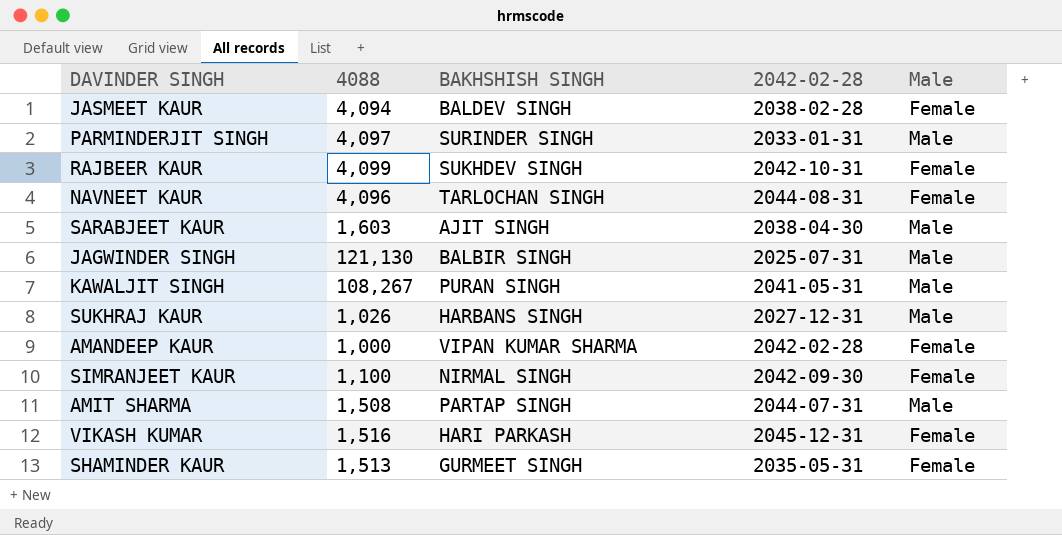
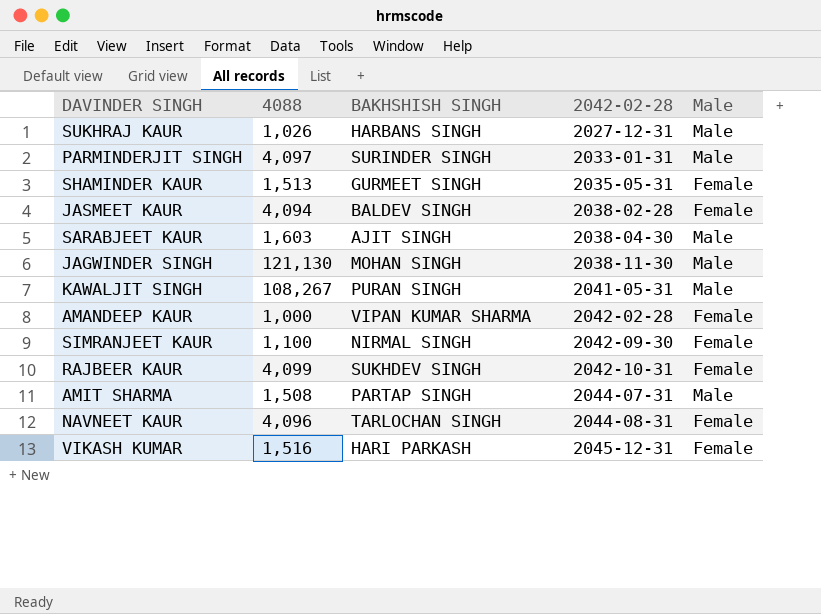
row order: none -> 2042-02-28 ascending
JAGWINDER SINGH | BAKHSHISH SINGH: BALBIR SINGH -> MOHAN SINGH
JAGWINDER SINGH | 2042-02-28: 2025-07-31 -> 2038-11-30

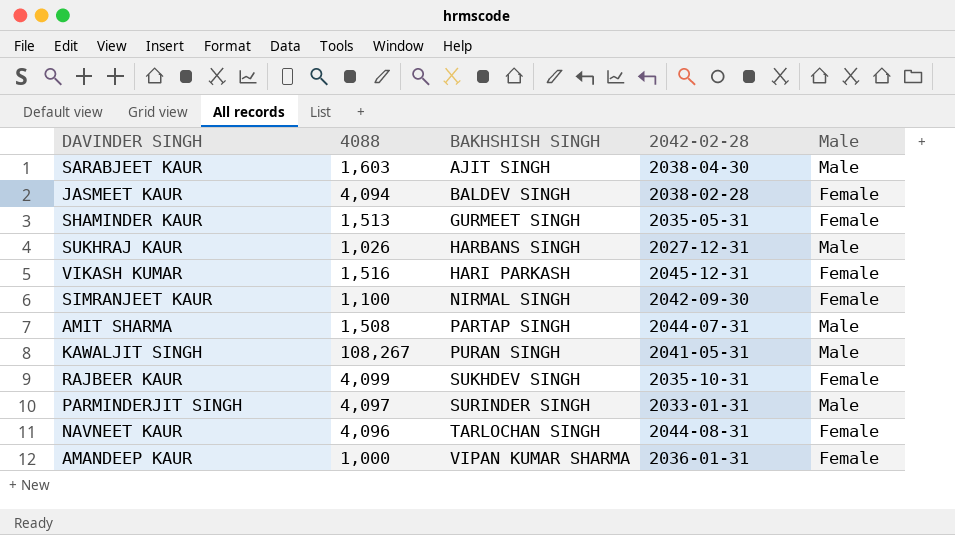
row order: 2042-02-28 ascending -> BAKHSHISH SINGH ascending
row JAGWINDER SINGH: 121,130 | MOHAN SINGH | 2038-11-30 | Male -> none
RAJBEER KAUR | 2042-02-28: 2042-10-31 -> 2035-10-31
AMANDEEP KAUR | 2042-02-28: 2042-02-28 -> 2036-01-31

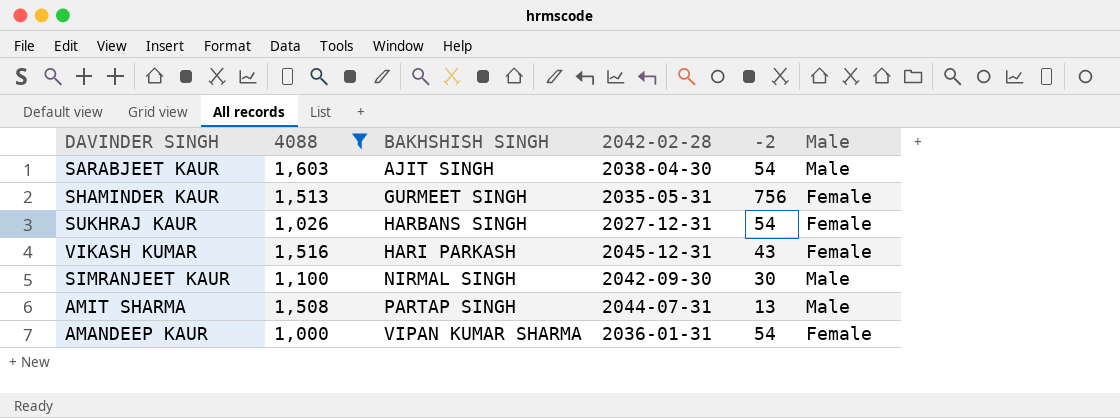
filter: none -> 4088 <= 1,603
column -2 | position: none -> 5
SUKHRAJ KAUR | Male: Male -> Female
SIMRANJEET KAUR | Male: Female -> Male

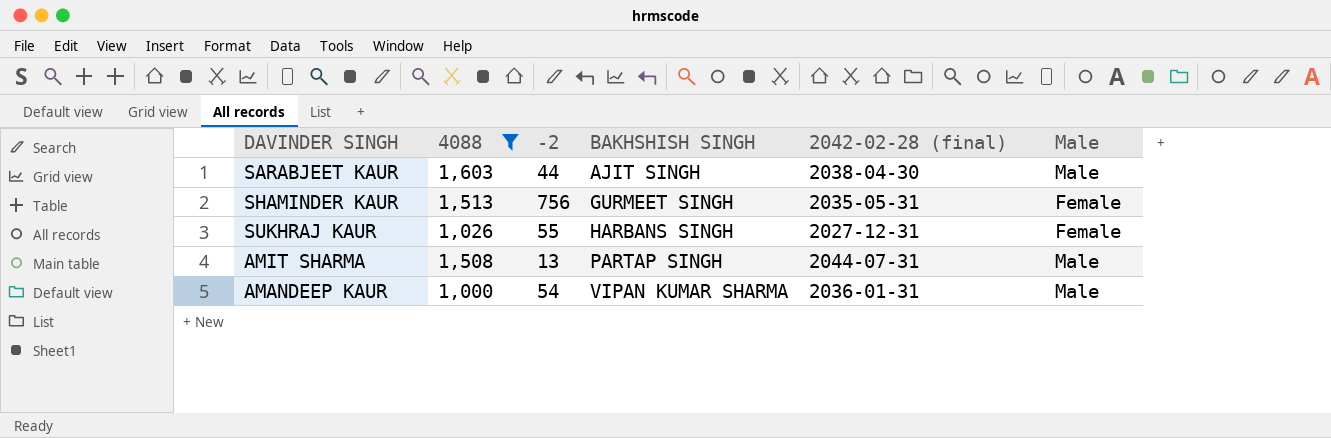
column -2 | position: 5 -> 3
column name: 2042-02-28 -> 2042-02-28 (final)
row VIKASH KUMAR: 1,516 | HARI PARKASH | 2045-12-31 | 43 | Female -> none
row SIMRANJEET KAUR: 1,100 | NIRMAL SINGH | 2042-09-30 | 30 | Male -> none
SARABJEET KAUR | -2: 54 -> 44
SUKHRAJ KAUR | -2: 54 -> 55
AMANDEEP KAUR | Male: Female -> Male

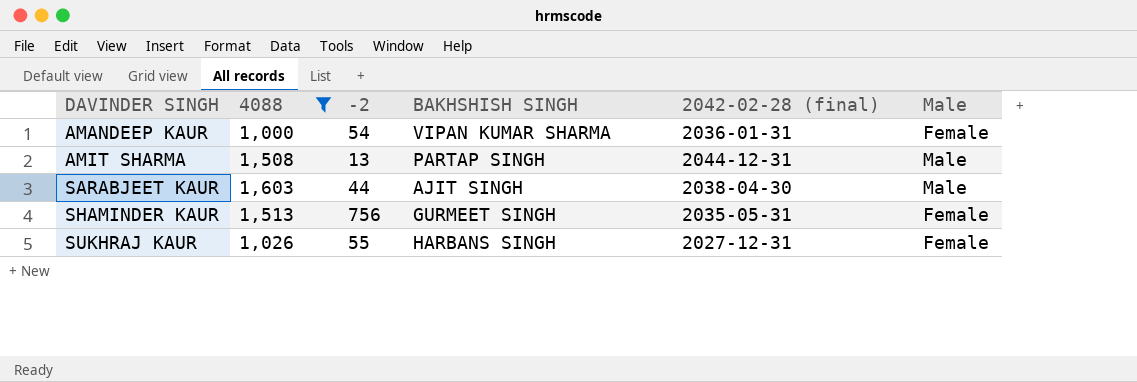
row order: BAKHSHISH SINGH ascending -> DAVINDER SINGH ascending
AMANDEEP KAUR | Male: Male -> Female
AMIT SHARMA | 2042-02-28 (final): 2044-07-31 -> 2044-12-31

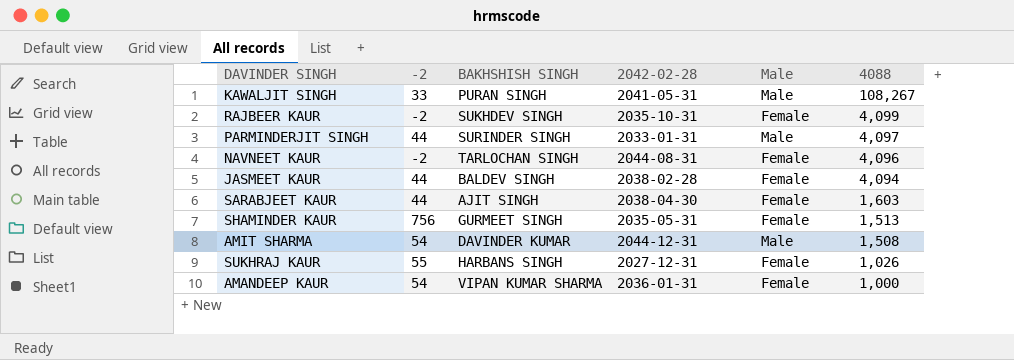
filter: 4088 <= 1,603 -> none
row order: DAVINDER SINGH ascending -> 4088 descending
column name: 2042-02-28 (final) -> 2042-02-28
column 4088 | position: 2 -> 6
SARABJEET KAUR | Male: Male -> Female
AMIT SHARMA | -2: 13 -> 54
AMIT SHARMA | BAKHSHISH SINGH: PARTAP SINGH -> DAVINDER KUMAR

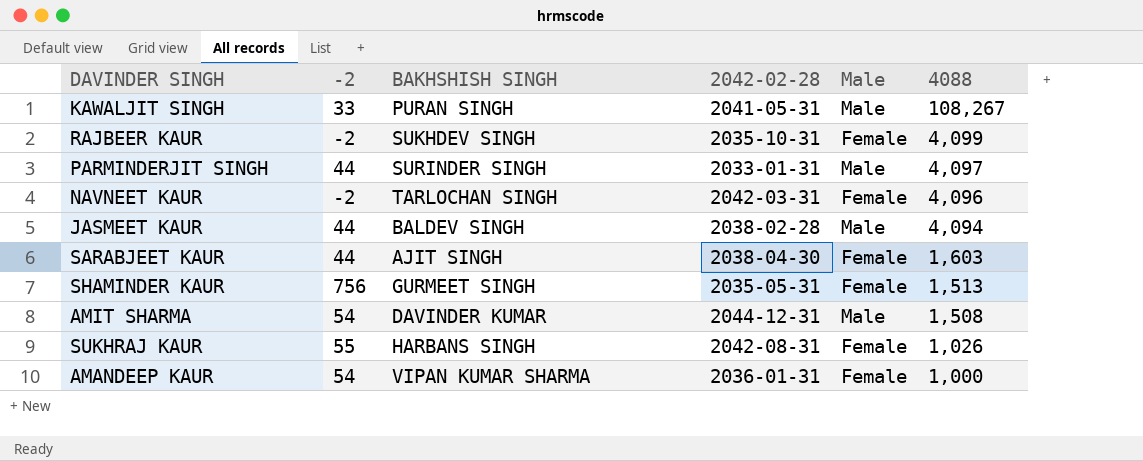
NAVNEET KAUR | 2042-02-28: 2044-08-31 -> 2042-03-31
JASMEET KAUR | Male: Female -> Male
SUKHRAJ KAUR | 2042-02-28: 2027-12-31 -> 2042-08-31

